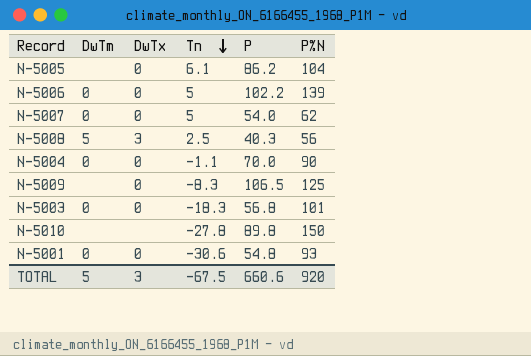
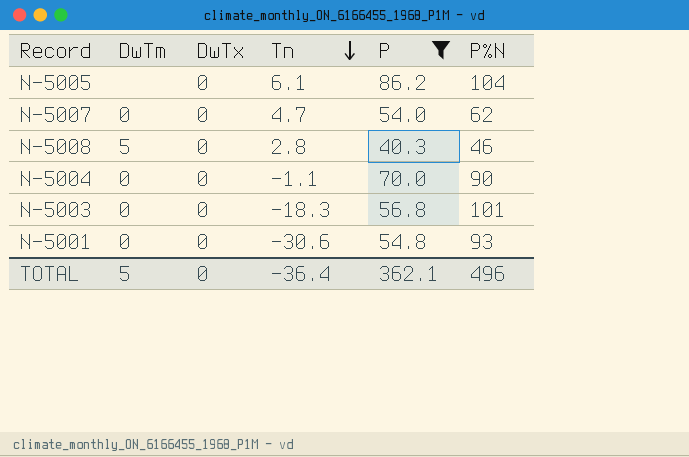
filter: none -> P <= 86.2
N-5007 | Tn: 5 -> 4.7
N-5008 | DwTx: 3 -> 0
N-5008 | Tn: 2.5 -> 2.8
N-5008 | P%N: 56 -> 46
TOTAL | DwTx: 3 -> 0
TOTAL | Tn: -67.5 -> -36.4
TOTAL | P: 660.6 -> 362.1
TOTAL | P%N: 920 -> 496

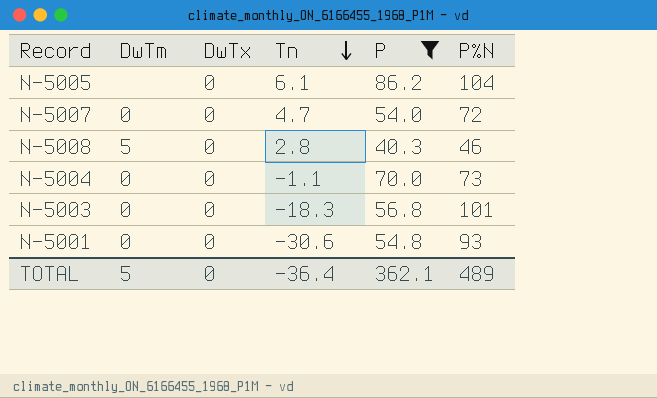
N-5007 | P%N: 62 -> 72
N-5004 | P%N: 90 -> 73
TOTAL | P%N: 496 -> 489

